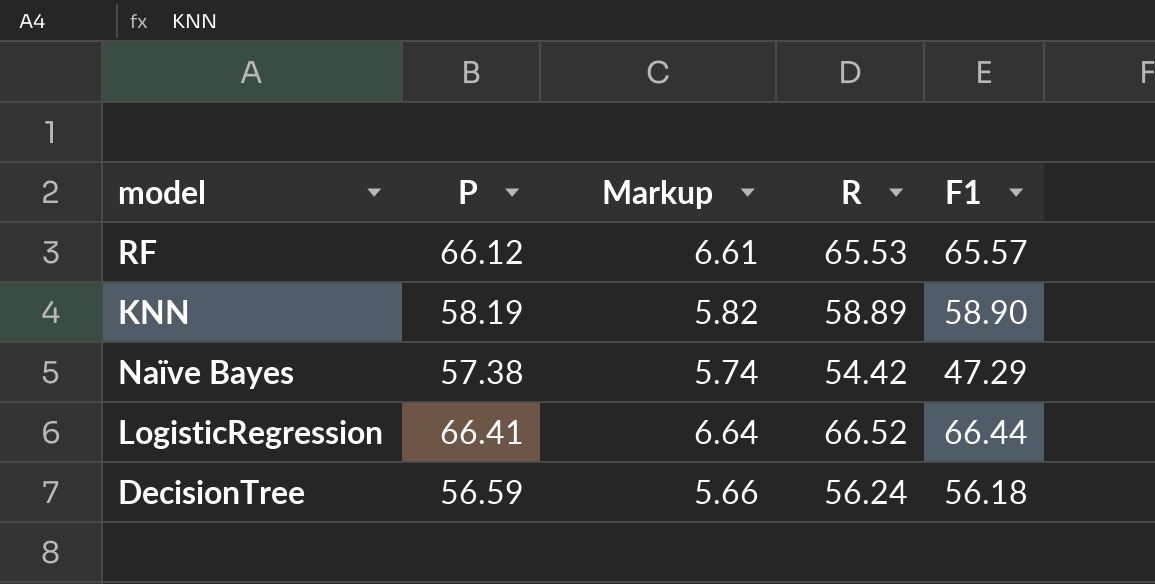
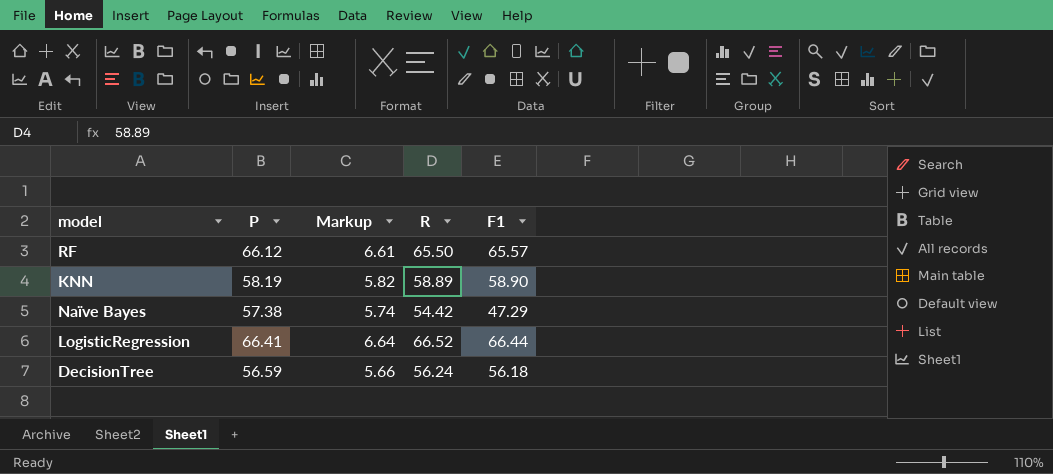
RF | R: 65.53 -> 65.50

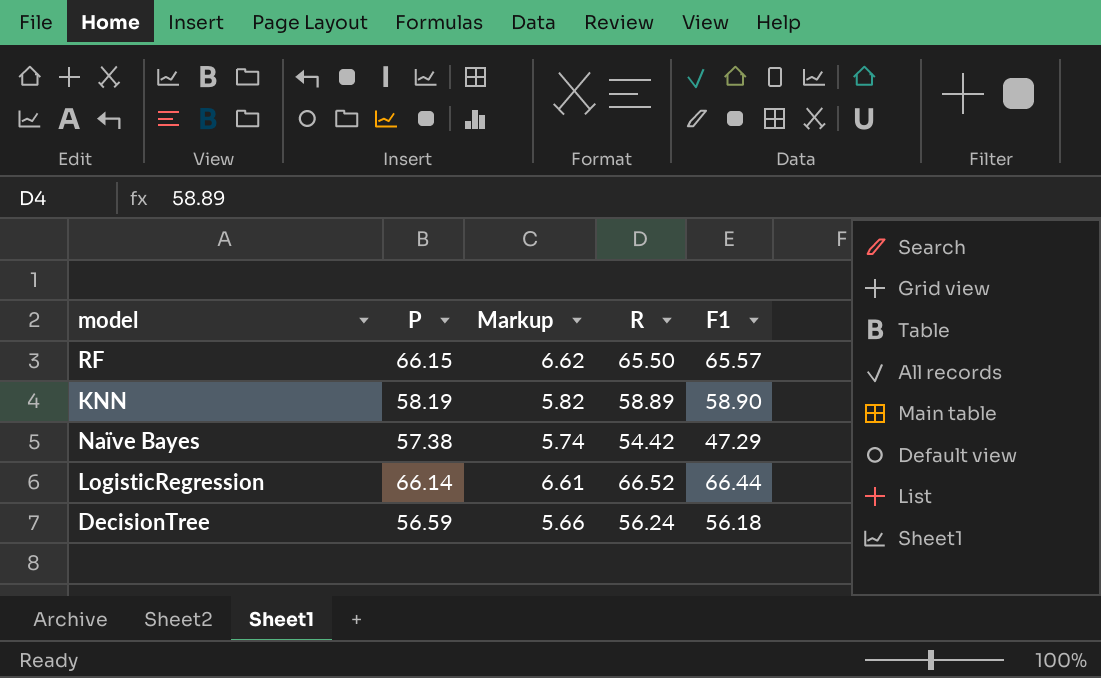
RF | P: 66.12 -> 66.15
RF | Markup: 6.61 -> 6.62
LogisticRegression | P: 66.41 -> 66.14
LogisticRegression | Markup: 6.64 -> 6.61

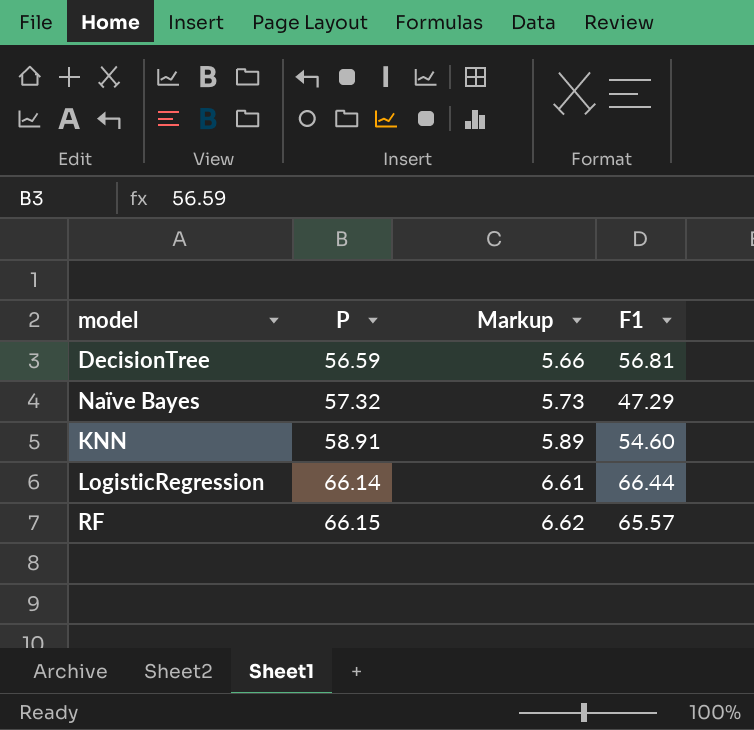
row order: none -> P ascending
column R | position: 4 -> none
DecisionTree | F1: 56.18 -> 56.81
Naïve Bayes | P: 57.38 -> 57.32
Naïve Bayes | Markup: 5.74 -> 5.73
KNN | P: 58.19 -> 58.91
KNN | Markup: 5.82 -> 5.89
KNN | F1: 58.90 -> 54.60

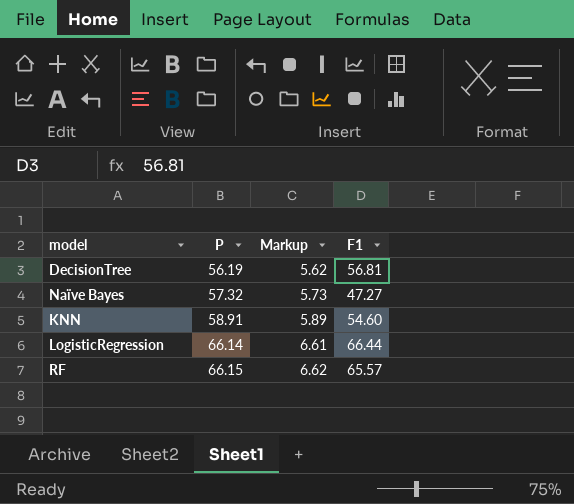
DecisionTree | P: 56.59 -> 56.19
DecisionTree | Markup: 5.66 -> 5.62
Naïve Bayes | F1: 47.29 -> 47.27

